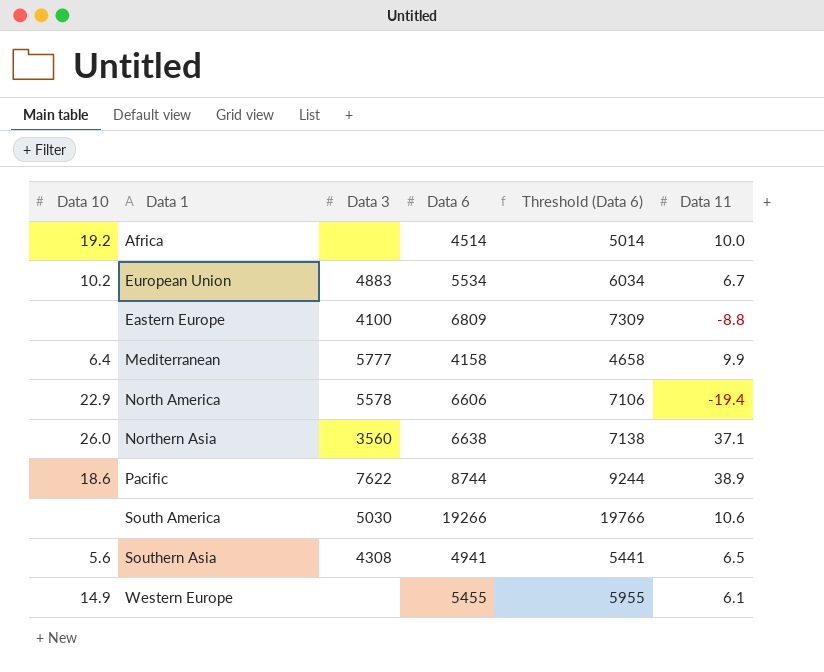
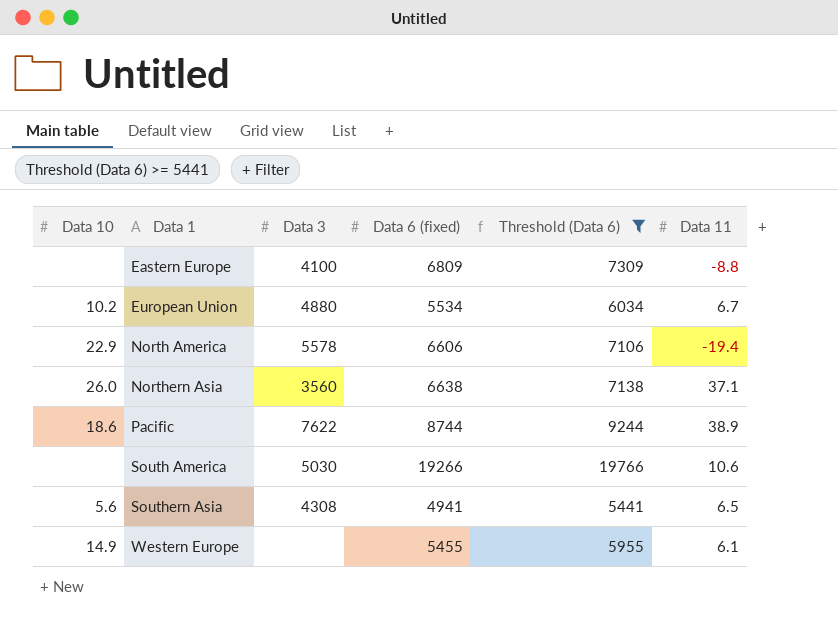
filter: none -> Threshold (Data 6) >= 5441
row order: none -> Data 1 ascending
column name: Data 6 -> Data 6 (fixed)
European Union | Data 3: 4883 -> 4880

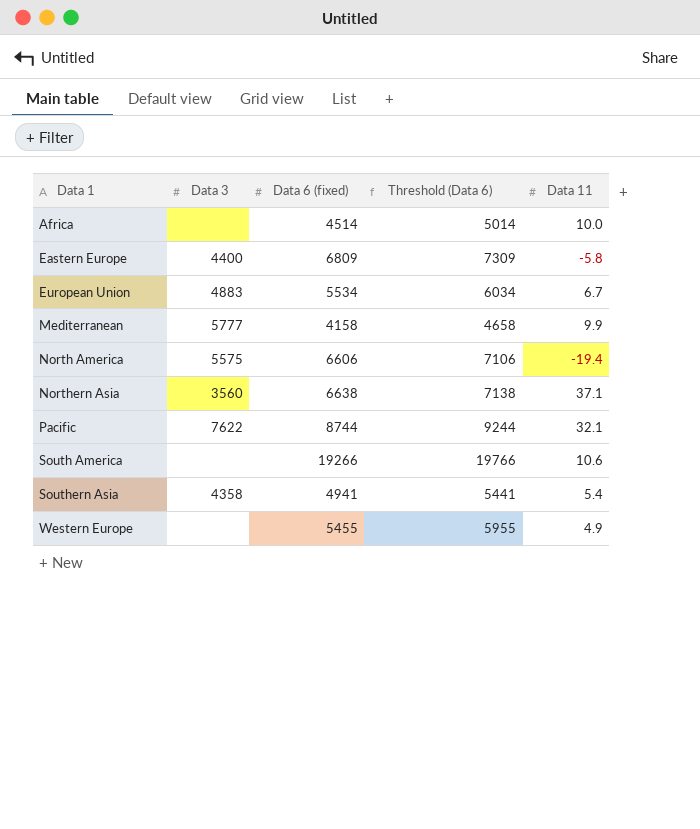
filter: Threshold (Data 6) >= 5441 -> none
column Data 10 | position: 1 -> none
Eastern Europe | Data 3: 4100 -> 4400
Eastern Europe | Data 11: -8.8 -> -5.8
European Union | Data 3: 4880 -> 4883
North America | Data 3: 5578 -> 5575
Pacific | Data 11: 38.9 -> 32.1
South America | Data 3: 5030 -> none
Southern Asia | Data 3: 4308 -> 4358
Southern Asia | Data 11: 6.5 -> 5.4
Western Europe | Data 11: 6.1 -> 4.9

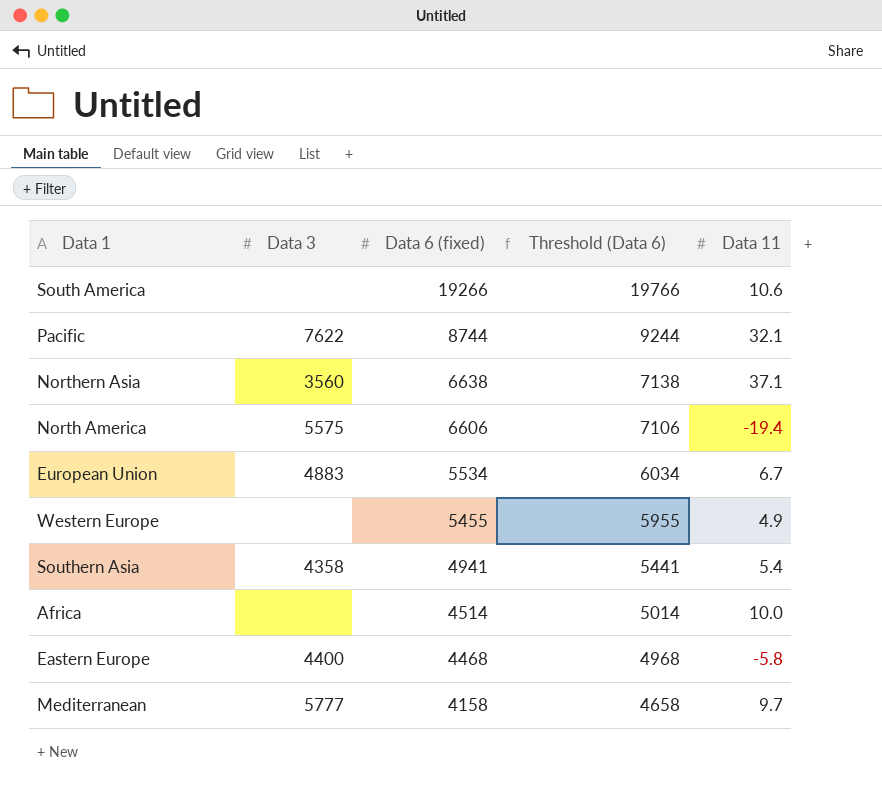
row order: Data 1 ascending -> Data 6 (fixed) descending
Eastern Europe | Data 6 (fixed): 6809 -> 4468
Eastern Europe | Threshold (Data 6): 7309 -> 4968
Mediterranean | Data 11: 9.9 -> 9.7

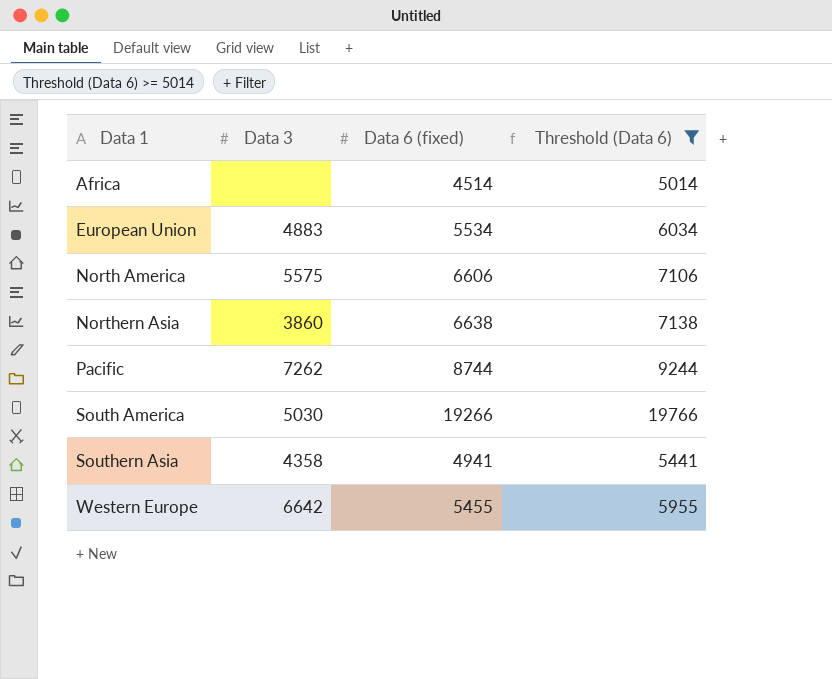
filter: none -> Threshold (Data 6) >= 5014
row order: Data 6 (fixed) descending -> Data 1 ascending
column Data 11 | position: 5 -> none
Northern Asia | Data 3: 3560 -> 3860
Pacific | Data 3: 7622 -> 7262
South America | Data 3: none -> 5030
Western Europe | Data 3: none -> 6642

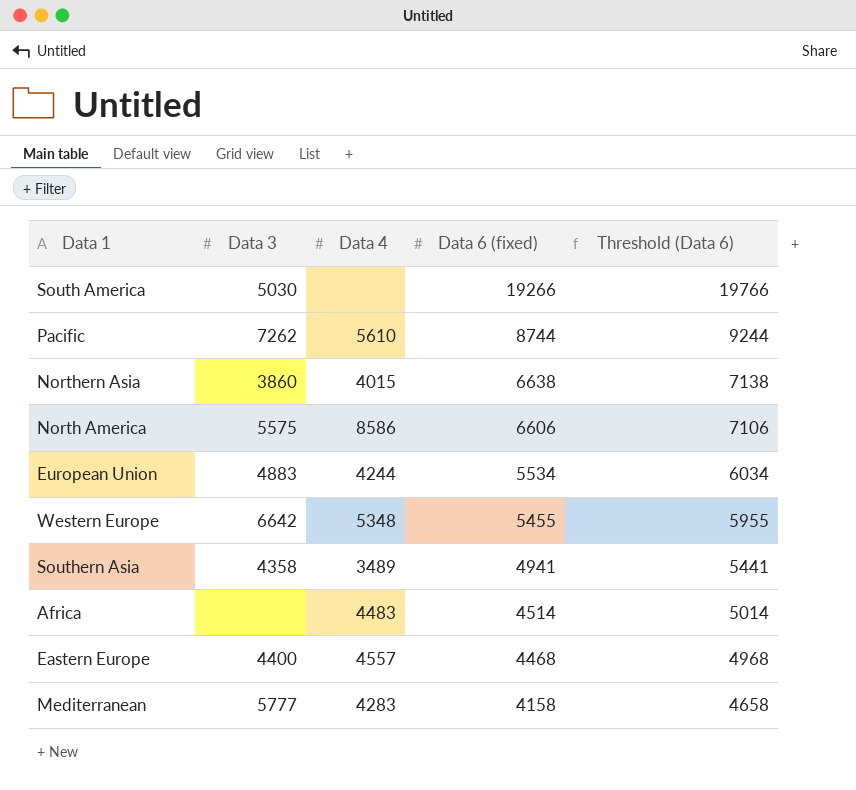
filter: Threshold (Data 6) >= 5014 -> none
row order: Data 1 ascending -> Data 6 (fixed) descending
column Data 4 | position: none -> 3

